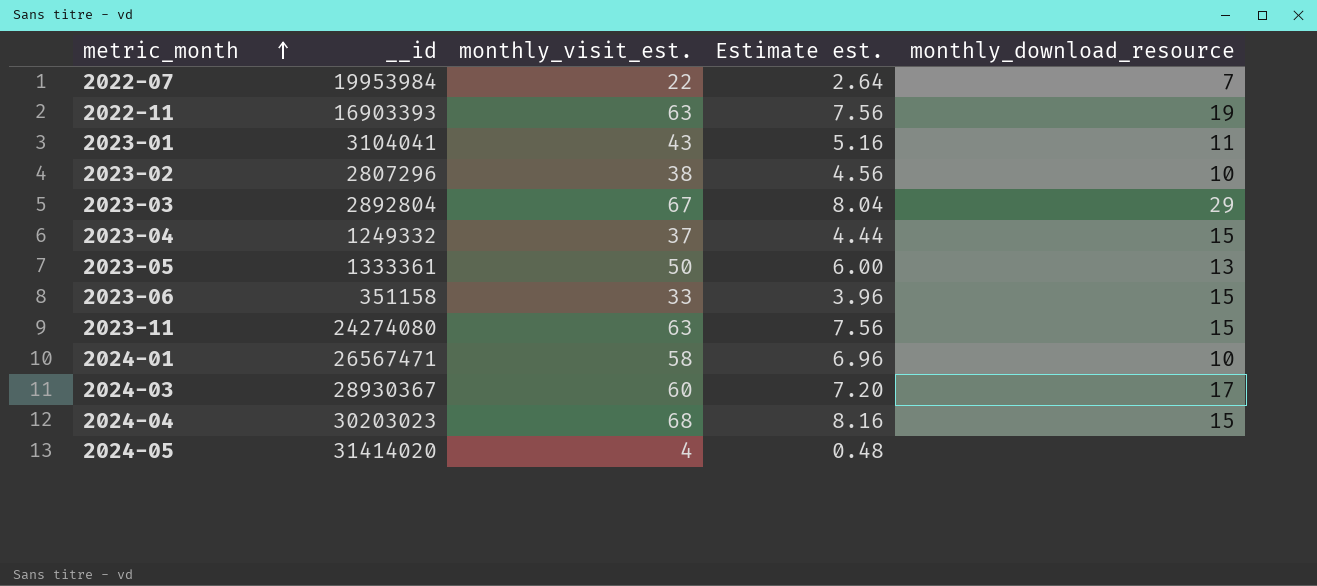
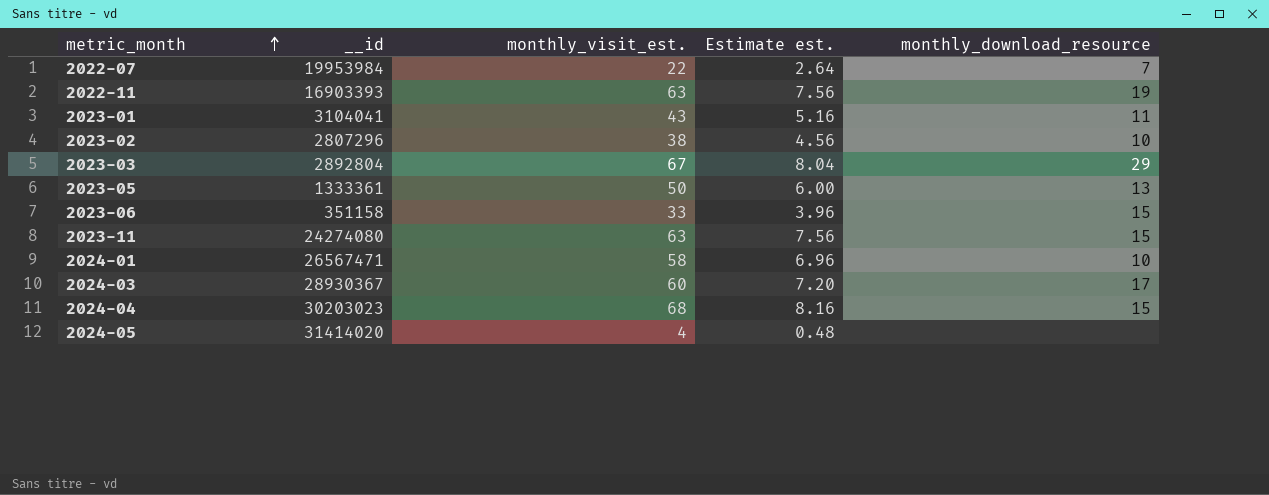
row 2023-04: 1249332 | 37 | 4.44 | 15 -> none

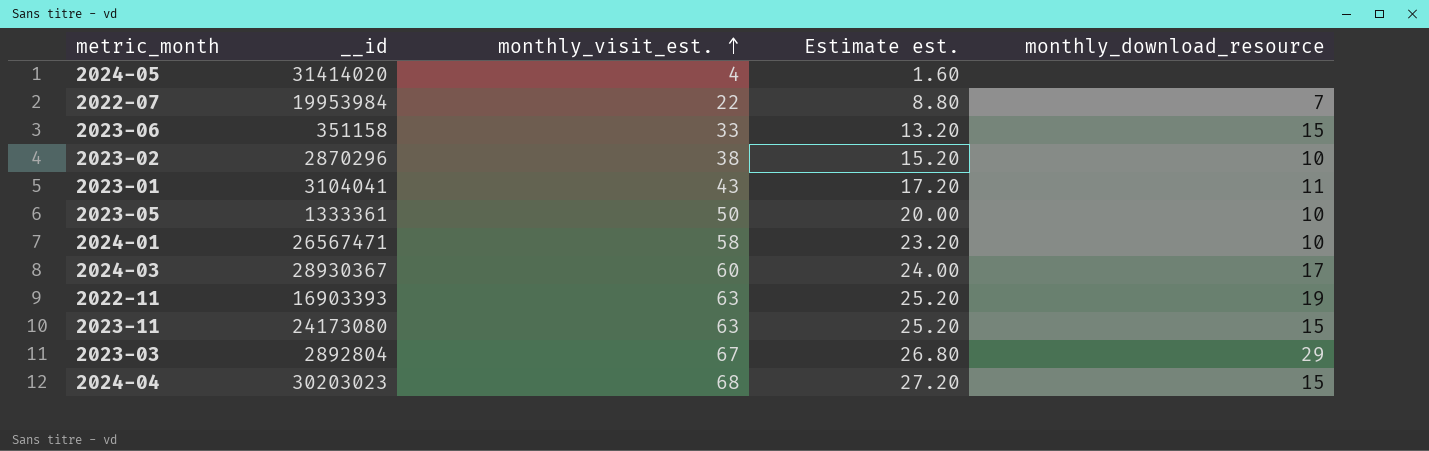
row order: metric_month ascending -> monthly_visit_est. ascending
column Estimate est. | formula: [monthly_visit_est.] * 0.12 -> [monthly_visit_est.] * 0.4
2023-02 | __id: 2807296 -> 2870296
2023-05 | monthly_download_resource: 13 -> 10
2023-11 | __id: 24274080 -> 24173080

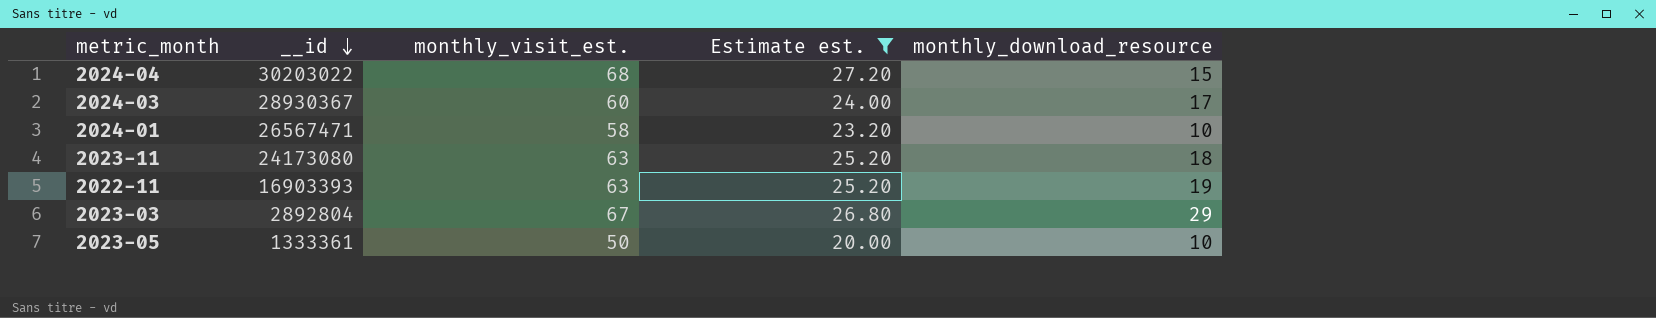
filter: none -> Estimate est. >= 20.00
row order: monthly_visit_est. ascending -> __id descending
2024-04 | __id: 30203023 -> 30203022
2023-11 | monthly_download_resource: 15 -> 18

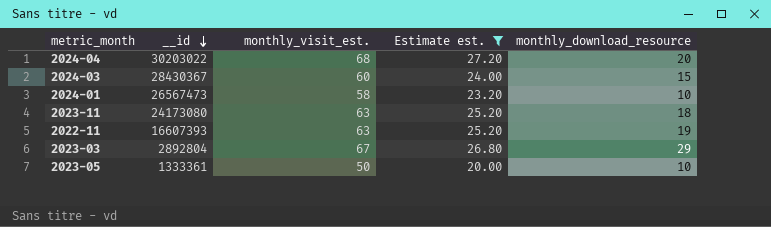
2024-04 | monthly_download_resource: 15 -> 20
2024-03 | __id: 28930367 -> 28430367
2024-03 | monthly_download_resource: 17 -> 15
2024-01 | __id: 26567471 -> 26567473
2022-11 | __id: 16903393 -> 16607393

